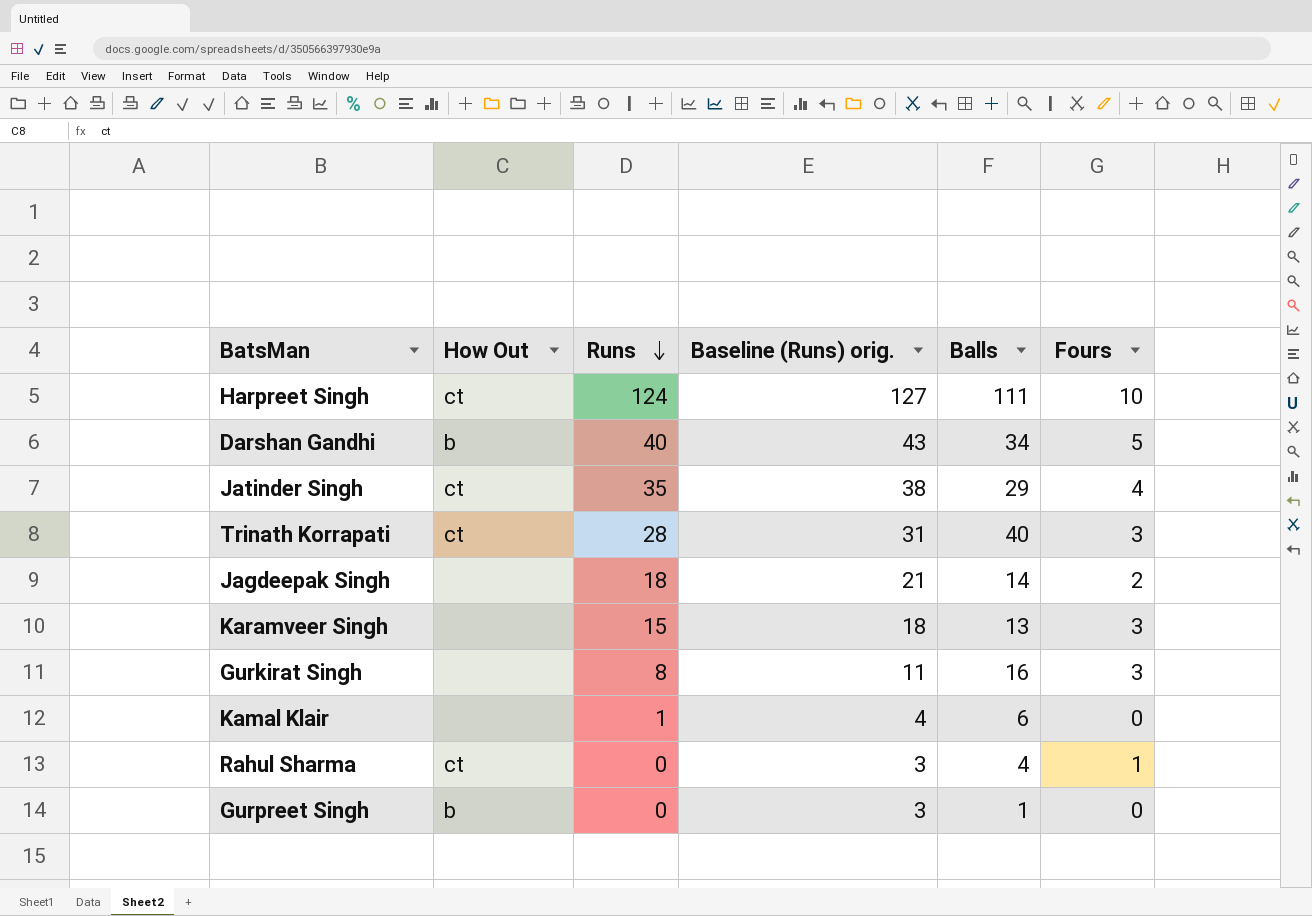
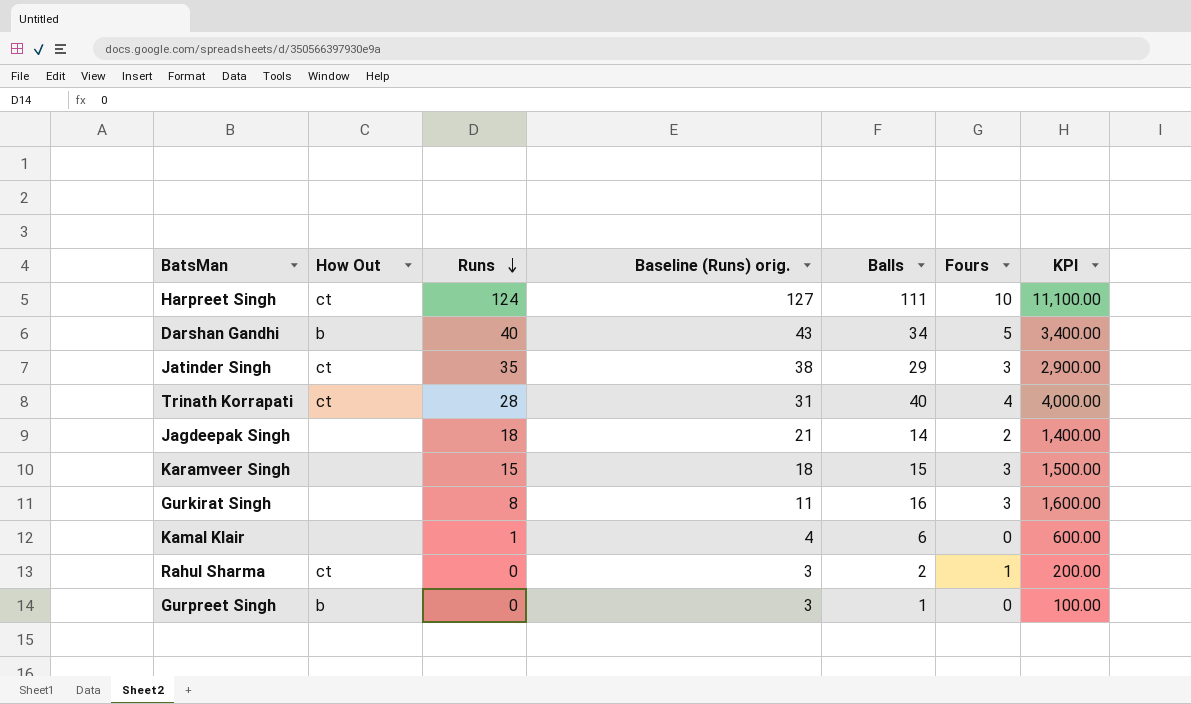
column KPI | formula: none -> [Balls] * 100
Jatinder Singh | Fours: 4 -> 3
Trinath Korrapati | Fours: 3 -> 4
Karamveer Singh | Balls: 13 -> 15
Rahul Sharma | Balls: 4 -> 2

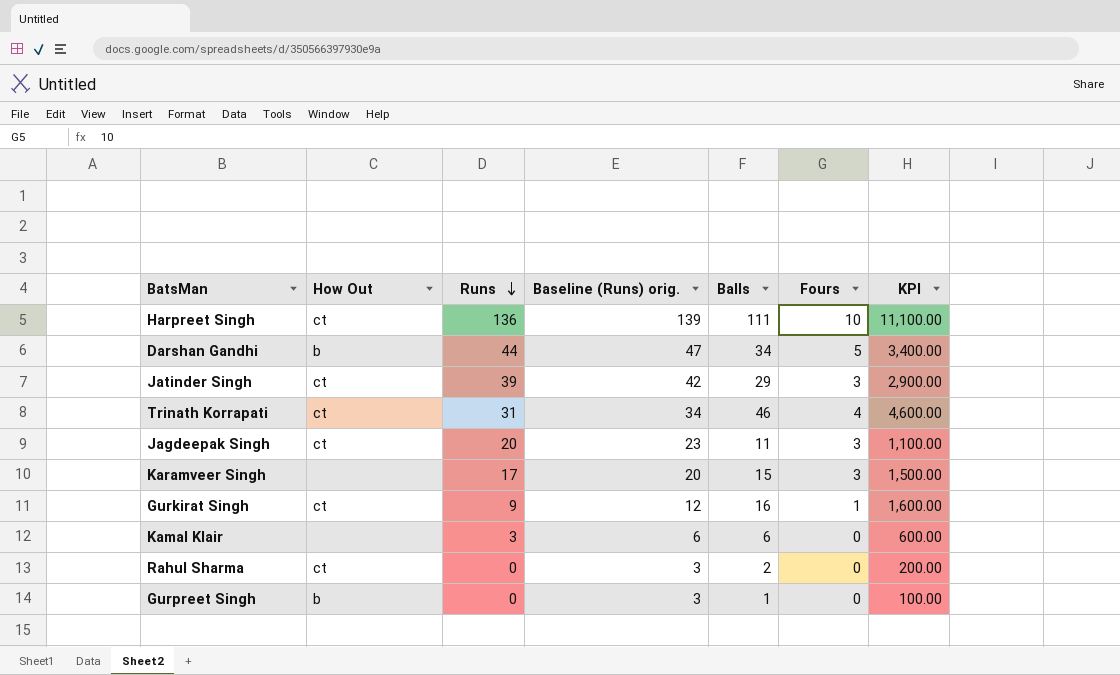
Harpreet Singh | Runs: 124 -> 136
Harpreet Singh | Baseline (Runs) orig.: 127 -> 139
Darshan Gandhi | Runs: 40 -> 44
Darshan Gandhi | Baseline (Runs) orig.: 43 -> 47
Jatinder Singh | Runs: 35 -> 39
Jatinder Singh | Baseline (Runs) orig.: 38 -> 42
Trinath Korrapati | Runs: 28 -> 31
Trinath Korrapati | Baseline (Runs) orig.: 31 -> 34
Trinath Korrapati | Balls: 40 -> 46
Trinath Korrapati | KPI: 4,000.00 -> 4,600.00
Jagdeepak Singh | How Out: none -> ct
Jagdeepak Singh | Runs: 18 -> 20
Jagdeepak Singh | Baseline (Runs) orig.: 21 -> 23
Jagdeepak Singh | Balls: 14 -> 11
Jagdeepak Singh | Fours: 2 -> 3
Jagdeepak Singh | KPI: 1,400.00 -> 1,100.00
Karamveer Singh | Runs: 15 -> 17
Karamveer Singh | Baseline (Runs) orig.: 18 -> 20
Gurkirat Singh | How Out: none -> ct
Gurkirat Singh | Runs: 8 -> 9
Gurkirat Singh | Baseline (Runs) orig.: 11 -> 12
Gurkirat Singh | Fours: 3 -> 1
Kamal Klair | Runs: 1 -> 3
Kamal Klair | Baseline (Runs) orig.: 4 -> 6
Rahul Sharma | Fours: 1 -> 0

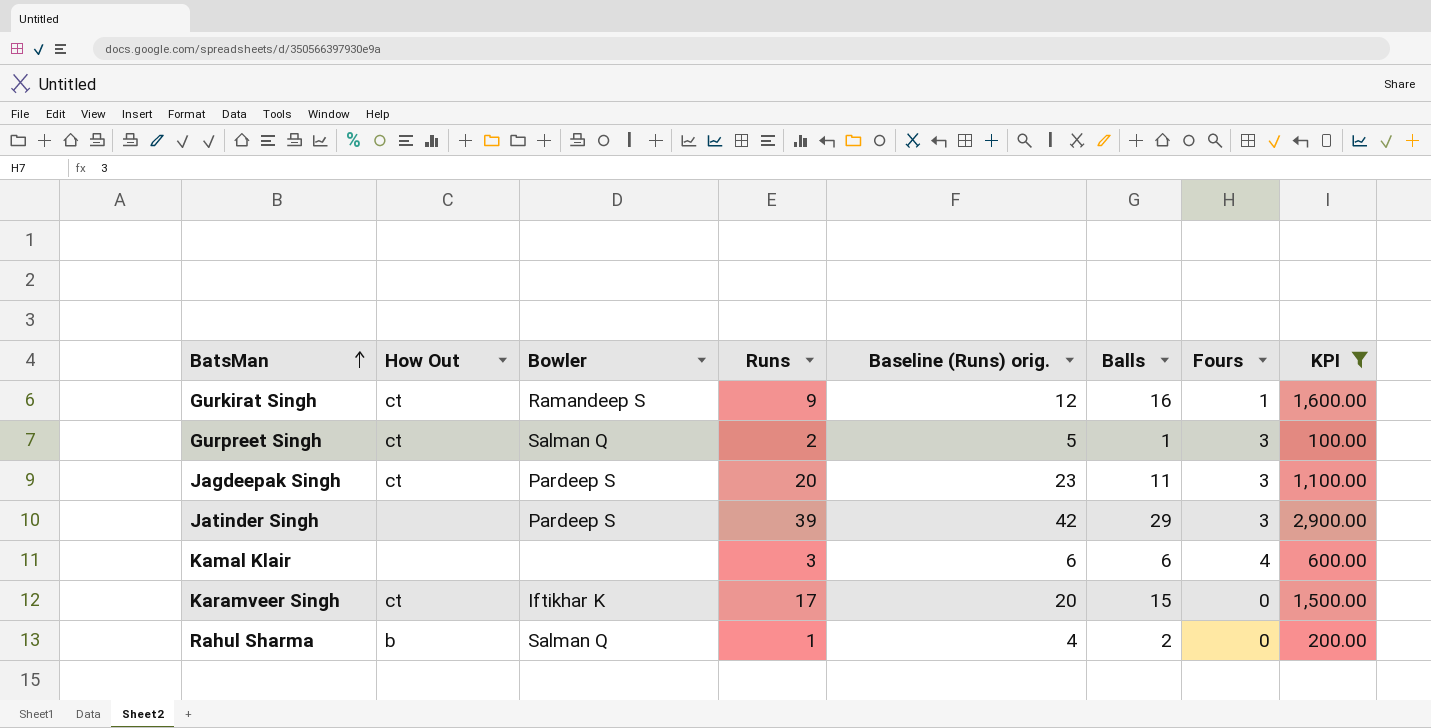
filter: none -> KPI <= 2,900.00
row order: Runs descending -> BatsMan ascending
column Bowler | position: none -> 3
Gurpreet Singh | How Out: b -> ct
Gurpreet Singh | Runs: 0 -> 2
Gurpreet Singh | Baseline (Runs) orig.: 3 -> 5
Gurpreet Singh | Fours: 0 -> 3
Jatinder Singh | How Out: ct -> none
Kamal Klair | Fours: 0 -> 4
Karamveer Singh | How Out: none -> ct
Karamveer Singh | Fours: 3 -> 0
Rahul Sharma | How Out: ct -> b
Rahul Sharma | Runs: 0 -> 1
Rahul Sharma | Baseline (Runs) orig.: 3 -> 4

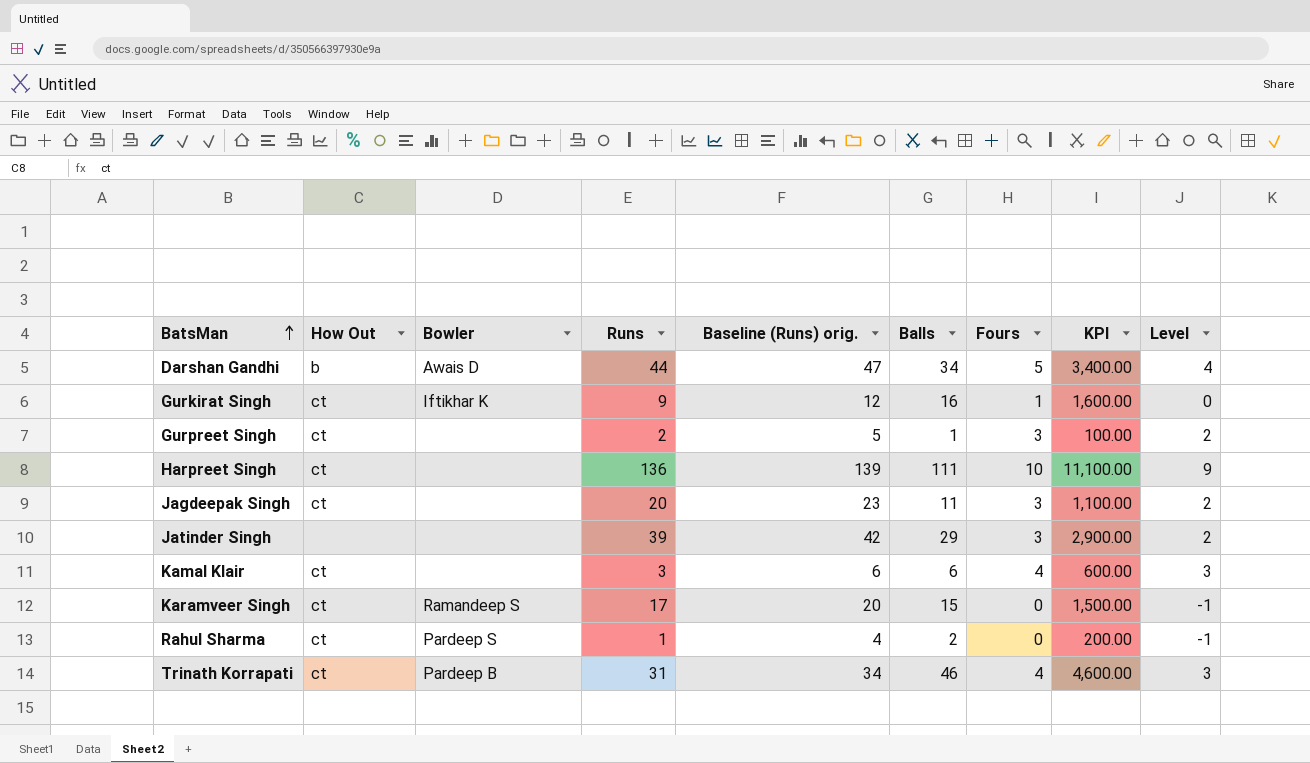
filter: KPI <= 2,900.00 -> none
column Level | formula: none -> [Fours] - 1
Gurkirat Singh | Bowler: Ramandeep S -> Iftikhar K
Gurpreet Singh | Bowler: Salman Q -> none
Jagdeepak Singh | Bowler: Pardeep S -> none
Jatinder Singh | Bowler: Pardeep S -> none
Kamal Klair | How Out: none -> ct
Karamveer Singh | Bowler: Iftikhar K -> Ramandeep S
Rahul Sharma | How Out: b -> ct
Rahul Sharma | Bowler: Salman Q -> Pardeep S

